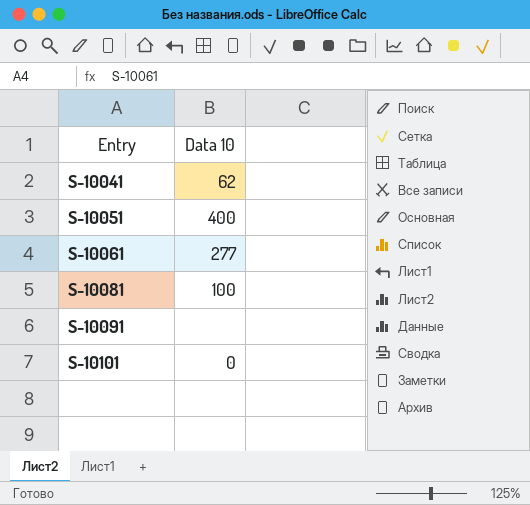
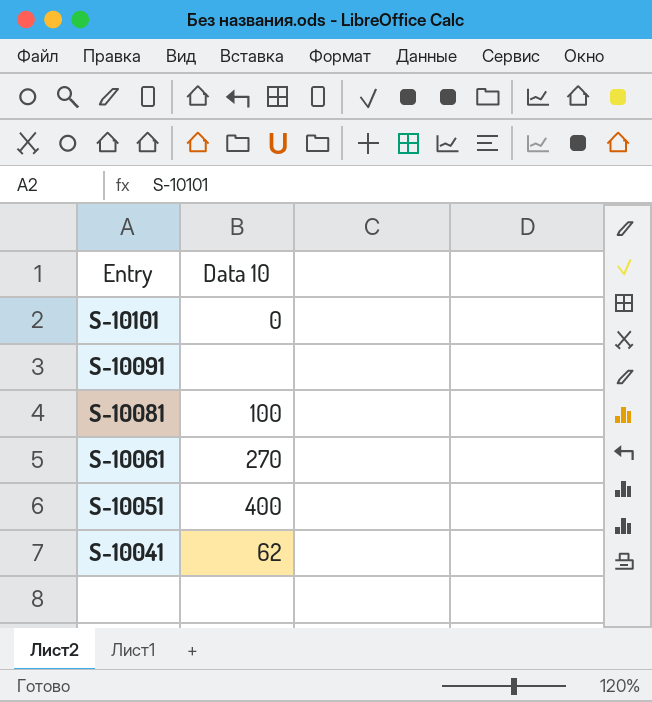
row order: Entry ascending -> Entry descending
S-10061 | Data 10: 277 -> 270

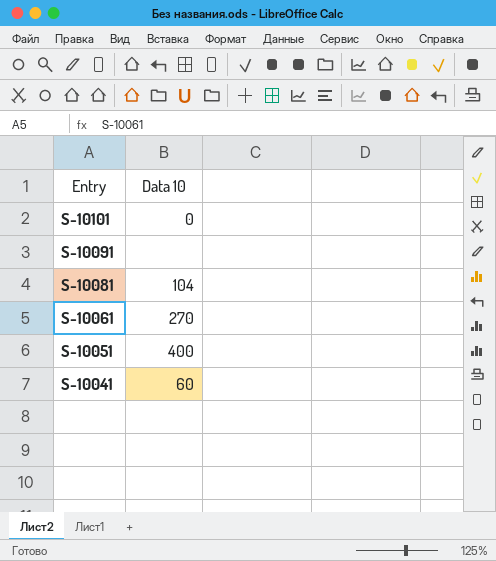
S-10081 | Data 10: 100 -> 104
S-10041 | Data 10: 62 -> 60

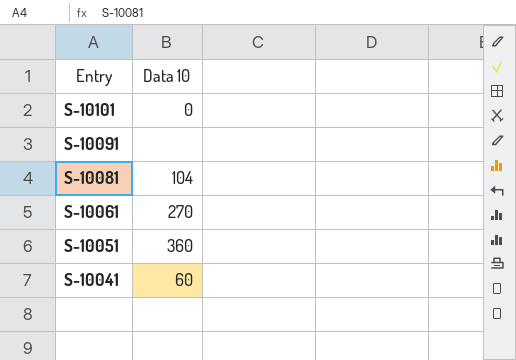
S-10051 | Data 10: 400 -> 360

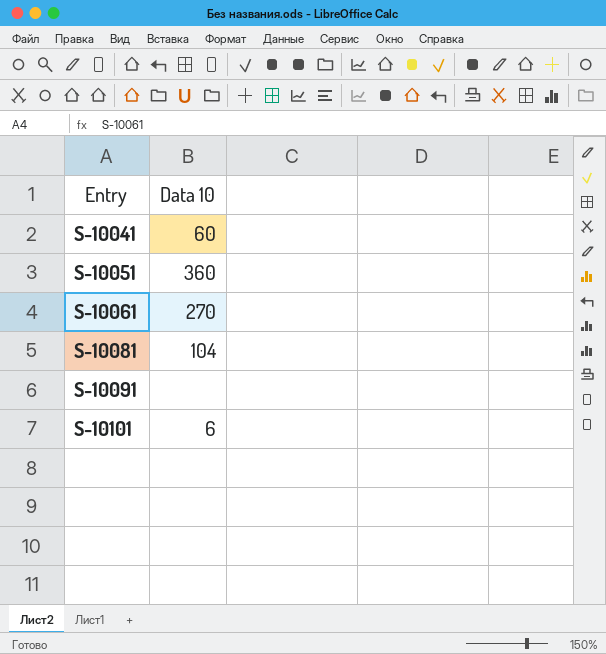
row order: Entry descending -> Entry ascending
S-10101 | Data 10: 0 -> 6

